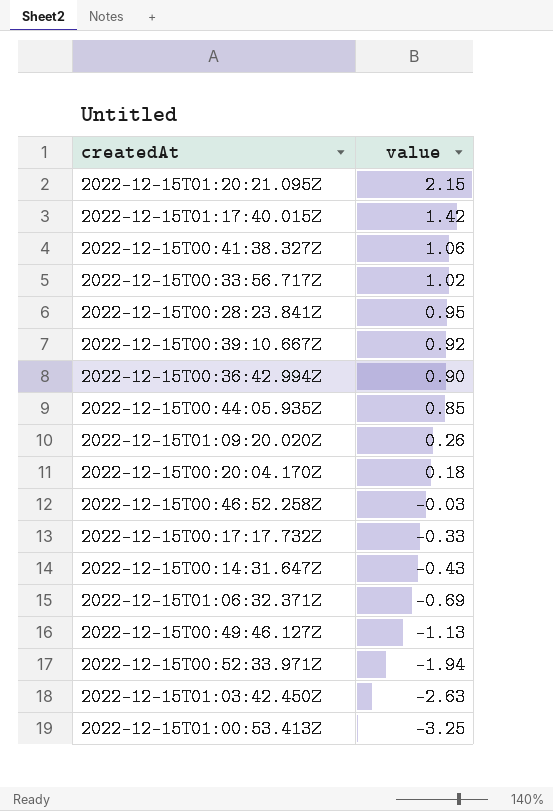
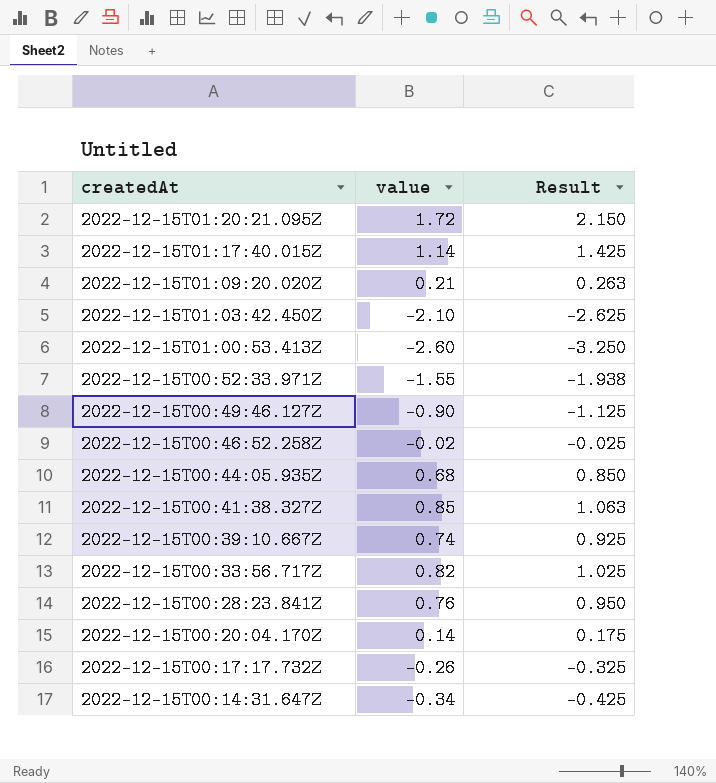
row order: value descending -> createdAt descending
column Result | formula: none -> [value] * 1.25
row 2022-12-15T00:36:42.994Z: 0.90 -> none
row 2022-12-15T01:06:32.371Z: -0.69 -> none
2022-12-15T01:20:21.095Z | value: 2.15 -> 1.72
2022-12-15T01:17:40.015Z | value: 1.42 -> 1.14
2022-12-15T01:09:20.020Z | value: 0.26 -> 0.21
2022-12-15T01:03:42.450Z | value: -2.63 -> -2.10
2022-12-15T01:00:53.413Z | value: -3.25 -> -2.60
2022-12-15T00:52:33.971Z | value: -1.94 -> -1.55
2022-12-15T00:49:46.127Z | value: -1.13 -> -0.90
2022-12-15T00:46:52.258Z | value: -0.03 -> -0.02
2022-12-15T00:44:05.935Z | value: 0.85 -> 0.68
2022-12-15T00:41:38.327Z | value: 1.06 -> 0.85
2022-12-15T00:39:10.667Z | value: 0.92 -> 0.74
2022-12-15T00:33:56.717Z | value: 1.02 -> 0.82
2022-12-15T00:28:23.841Z | value: 0.95 -> 0.76
2022-12-15T00:20:04.170Z | value: 0.18 -> 0.14
2022-12-15T00:17:17.732Z | value: -0.33 -> -0.26
2022-12-15T00:14:31.647Z | value: -0.43 -> -0.34

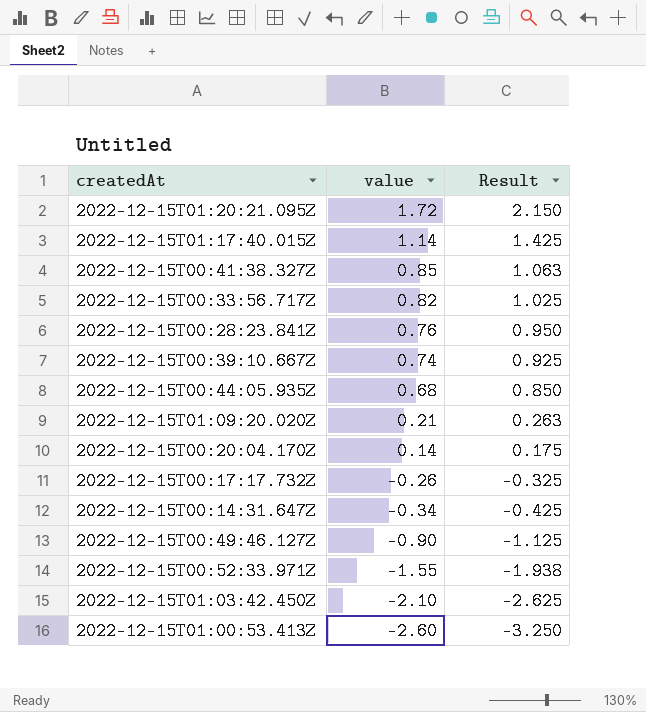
row order: createdAt descending -> value descending
row 2022-12-15T00:46:52.258Z: -0.02 | -0.025 -> none

